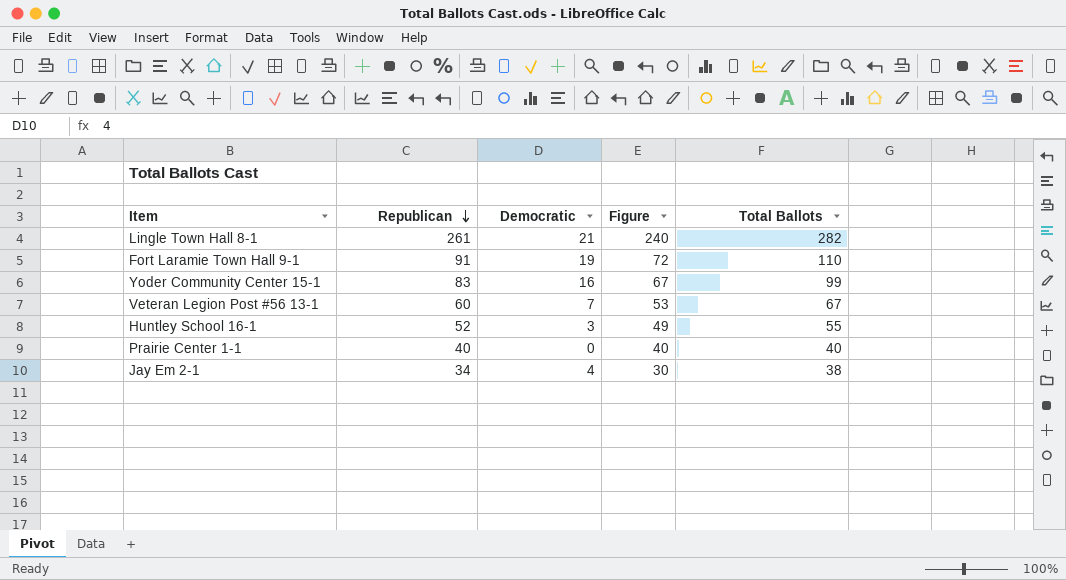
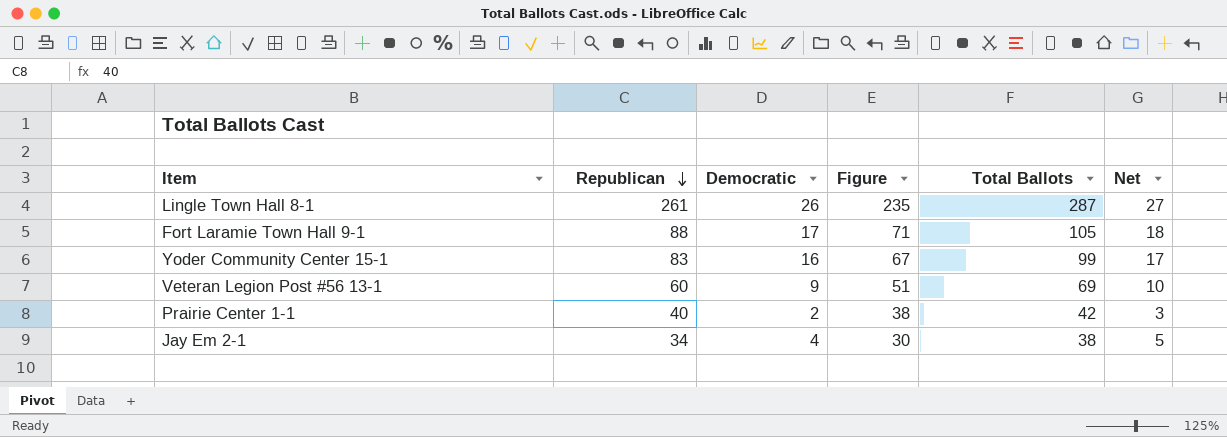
column Net | formula: none -> [Democratic] + 1
row Huntley School 16-1: 52 | 3 | 49 | 55 -> none
Lingle Town Hall 8-1 | Democratic: 21 -> 26
Lingle Town Hall 8-1 | Figure: 240 -> 235
Lingle Town Hall 8-1 | Total Ballots: 282 -> 287
Fort Laramie Town Hall 9-1 | Republican: 91 -> 88
Fort Laramie Town Hall 9-1 | Democratic: 19 -> 17
Fort Laramie Town Hall 9-1 | Figure: 72 -> 71
Fort Laramie Town Hall 9-1 | Total Ballots: 110 -> 105
Veteran Legion Post #56 13-1 | Democratic: 7 -> 9
Veteran Legion Post #56 13-1 | Figure: 53 -> 51
Veteran Legion Post #56 13-1 | Total Ballots: 67 -> 69
Prairie Center 1-1 | Democratic: 0 -> 2
Prairie Center 1-1 | Figure: 40 -> 38
Prairie Center 1-1 | Total Ballots: 40 -> 42

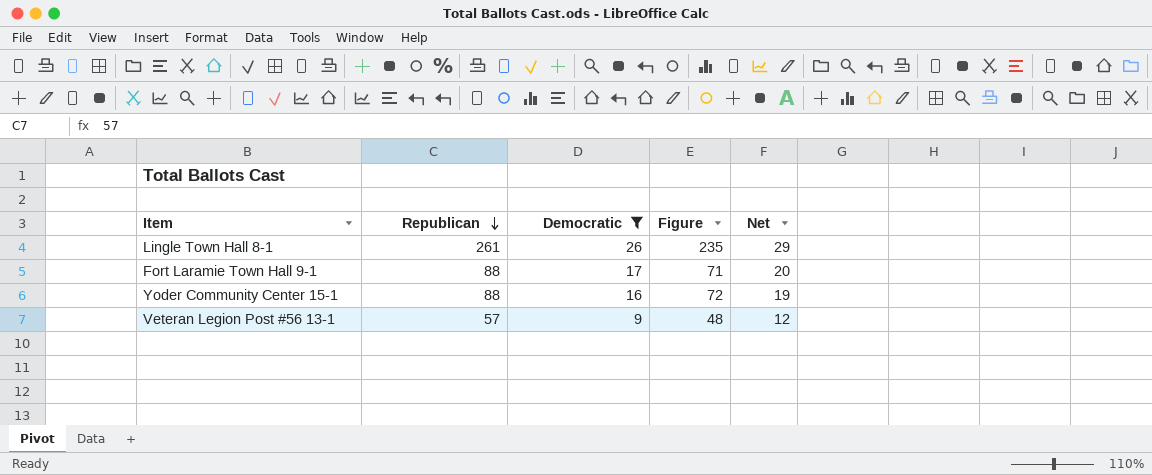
filter: none -> Democratic >= 9
column Total Ballots | formula: [Republican] + [Democratic] -> none
column Net | formula: [Democratic] + 1 -> [Democratic] + 3
Yoder Community Center 15-1 | Republican: 83 -> 88
Yoder Community Center 15-1 | Figure: 67 -> 72
Veteran Legion Post #56 13-1 | Republican: 60 -> 57
Veteran Legion Post #56 13-1 | Figure: 51 -> 48

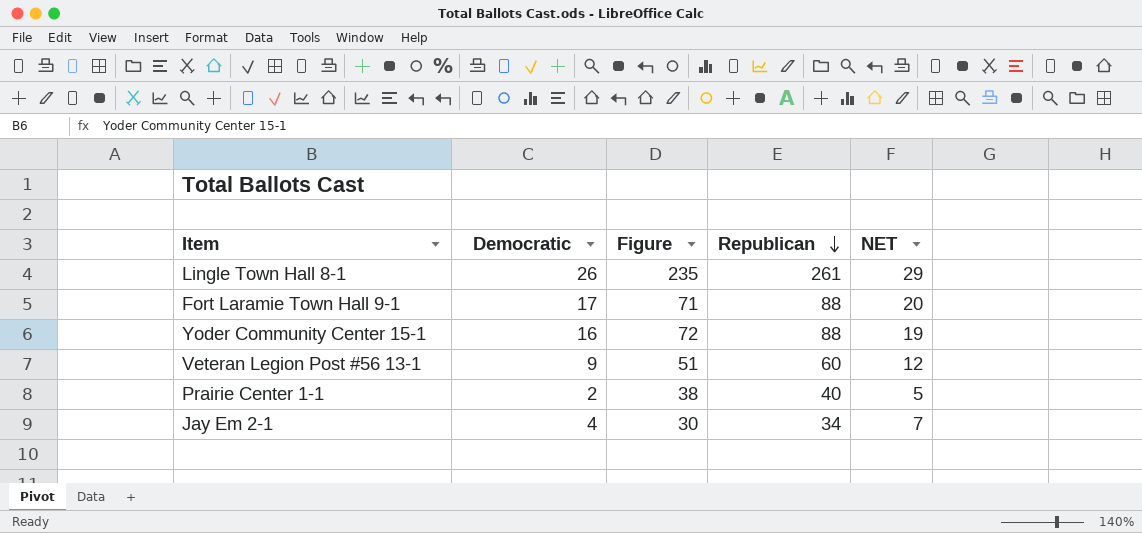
filter: Democratic >= 9 -> none
column Republican | position: 2 -> 4
column name: Net -> NET
Veteran Legion Post #56 13-1 | Figure: 48 -> 51
Veteran Legion Post #56 13-1 | Republican: 57 -> 60

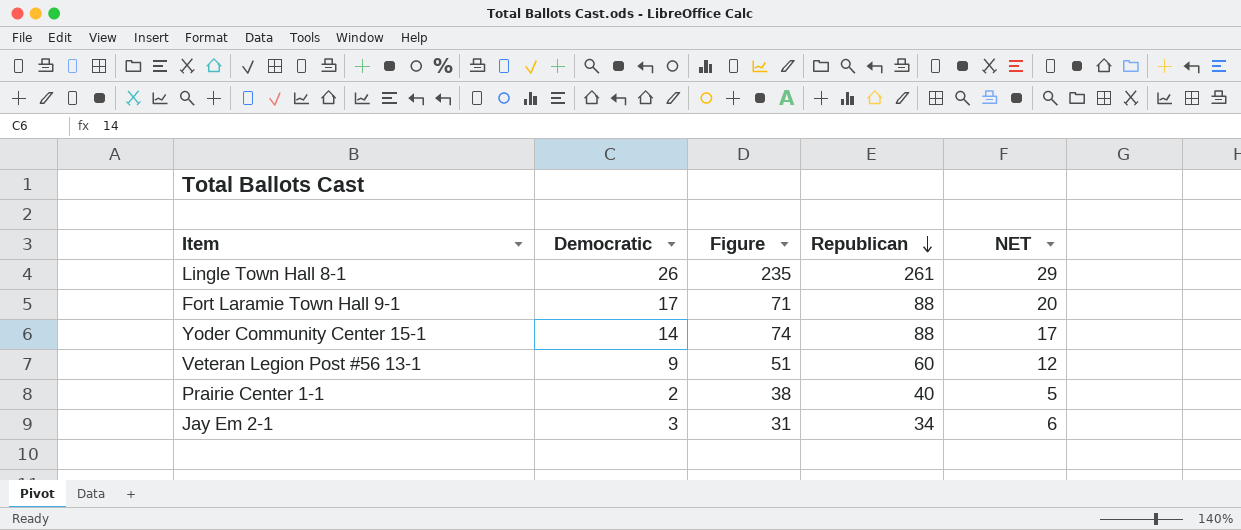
Yoder Community Center 15-1 | Democratic: 16 -> 14
Yoder Community Center 15-1 | Figure: 72 -> 74
Yoder Community Center 15-1 | NET: 19 -> 17
Jay Em 2-1 | Democratic: 4 -> 3
Jay Em 2-1 | Figure: 30 -> 31
Jay Em 2-1 | NET: 7 -> 6

